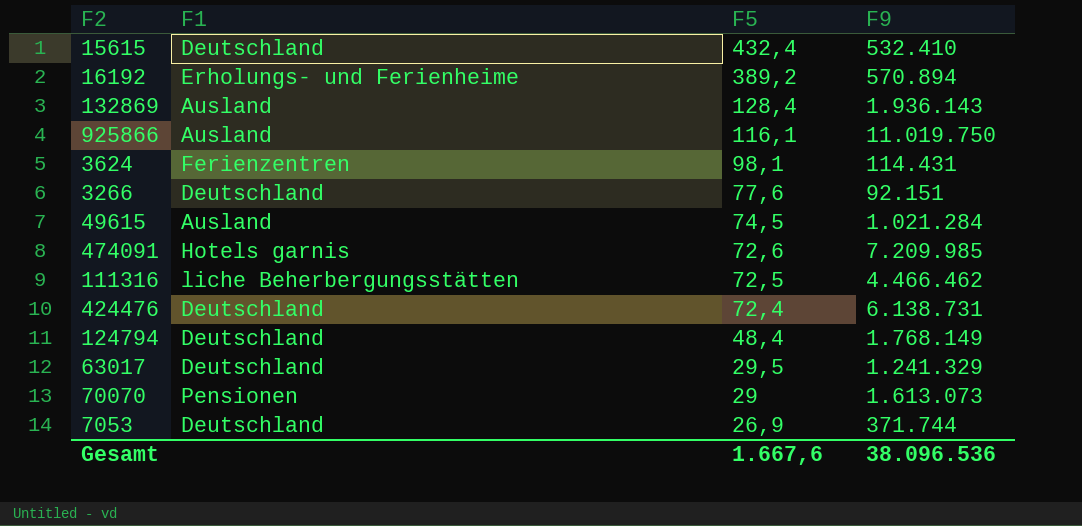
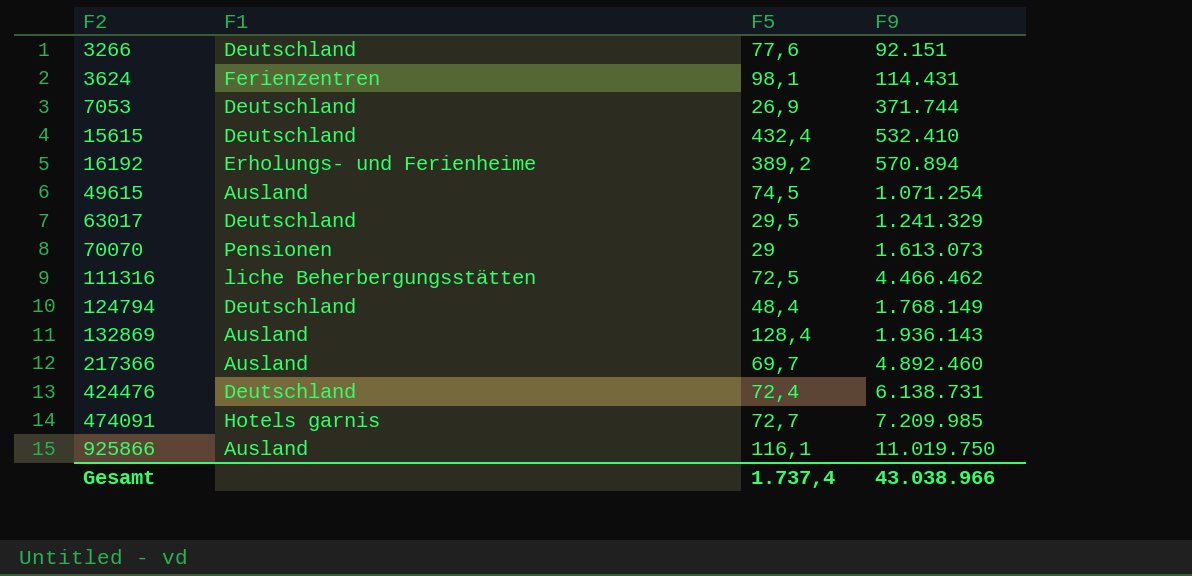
row order: F5 descending -> F2 ascending
49615 | F9: 1.021.284 -> 1.071.254
row 217366: none -> Ausland | 69,7 | 4.892.460
474091 | F5: 72,6 -> 72,7
Gesamt | F5: 1.667,6 -> 1.737,4
Gesamt | F9: 38.096.536 -> 43.038.966

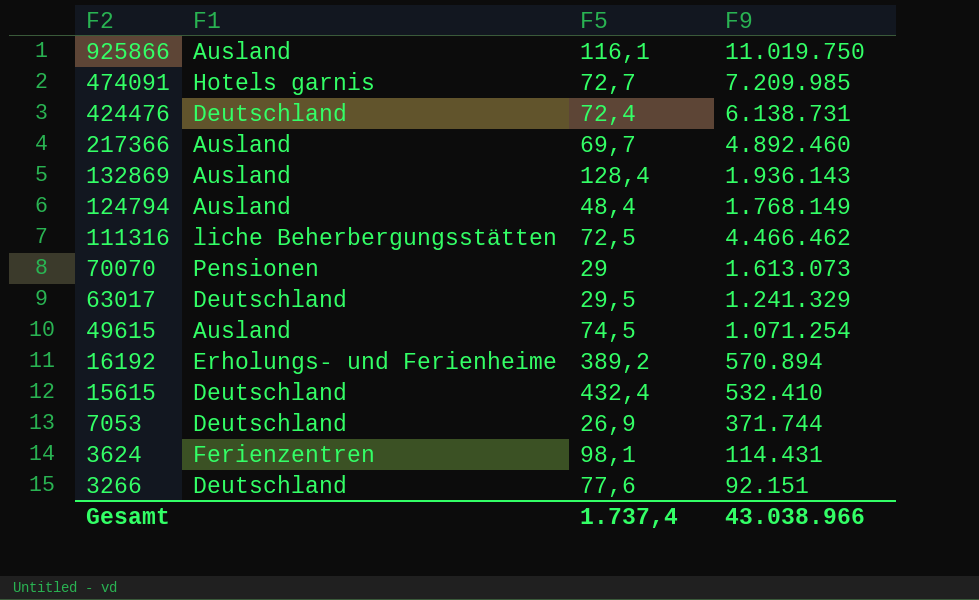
row order: F2 ascending -> F2 descending
124794 | F1: Deutschland -> Ausland

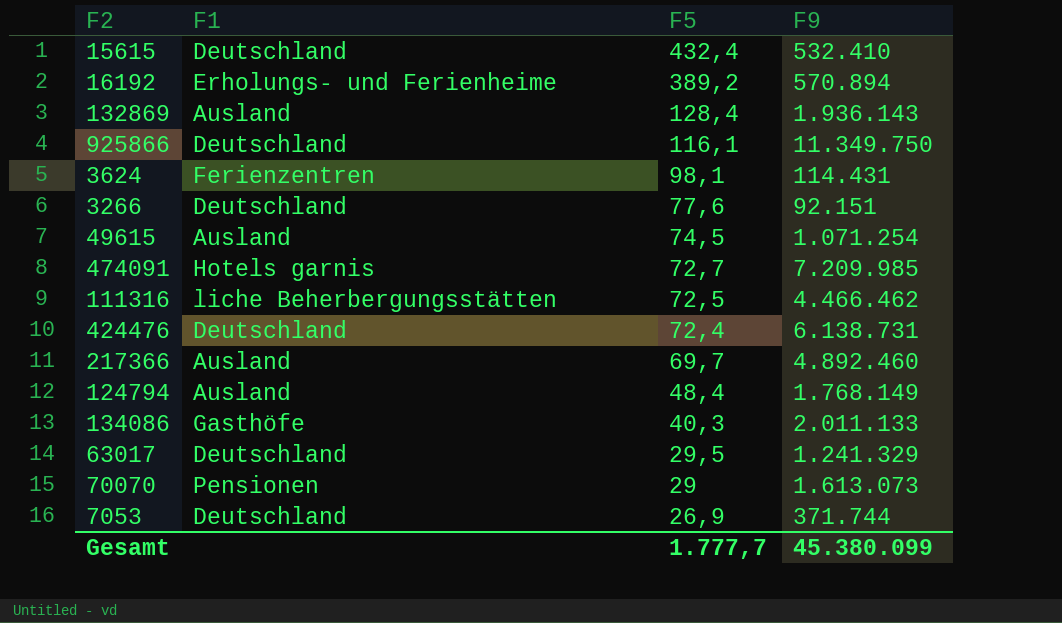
row order: F2 descending -> F5 descending
925866 | F1: Ausland -> Deutschland
925866 | F9: 11.019.750 -> 11.349.750
row 134086: none -> Gasthöfe | 40,3 | 2.011.133
Gesamt | F5: 1.737,4 -> 1.777,7
Gesamt | F9: 43.038.966 -> 45.380.099

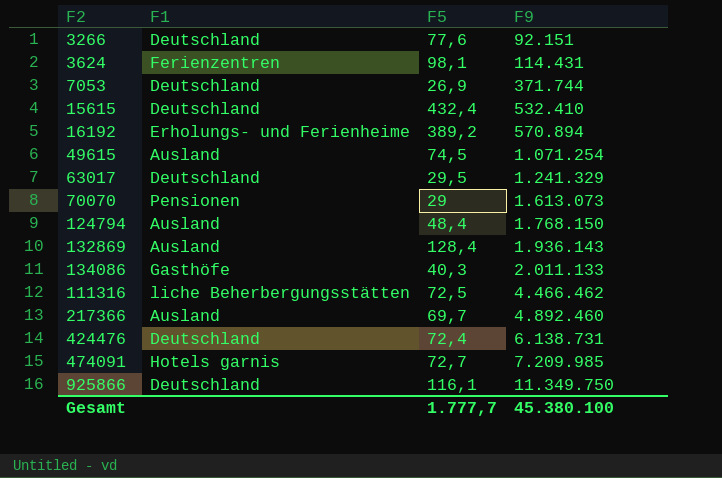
row order: F5 descending -> F9 ascending
124794 | F9: 1.768.149 -> 1.768.150
Gesamt | F9: 45.380.099 -> 45.380.100

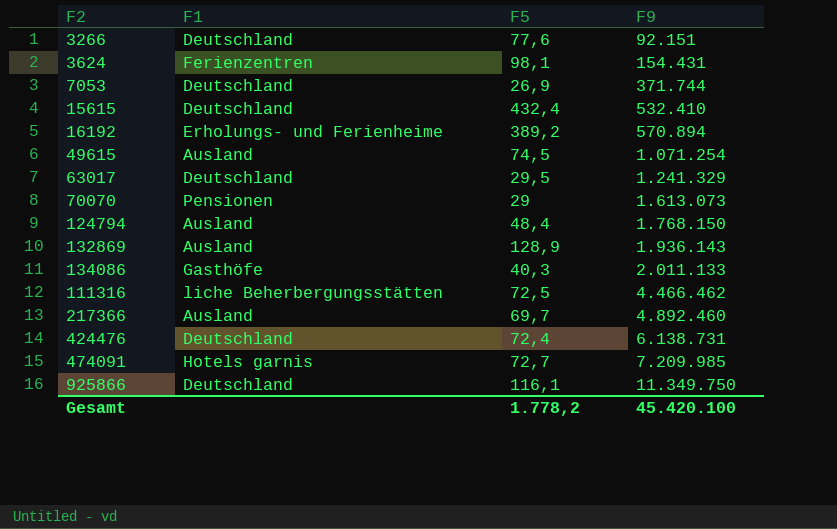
3624 | F9: 114.431 -> 154.431
132869 | F5: 128,4 -> 128,9
Gesamt | F5: 1.777,7 -> 1.778,2
Gesamt | F9: 45.380.100 -> 45.420.100

